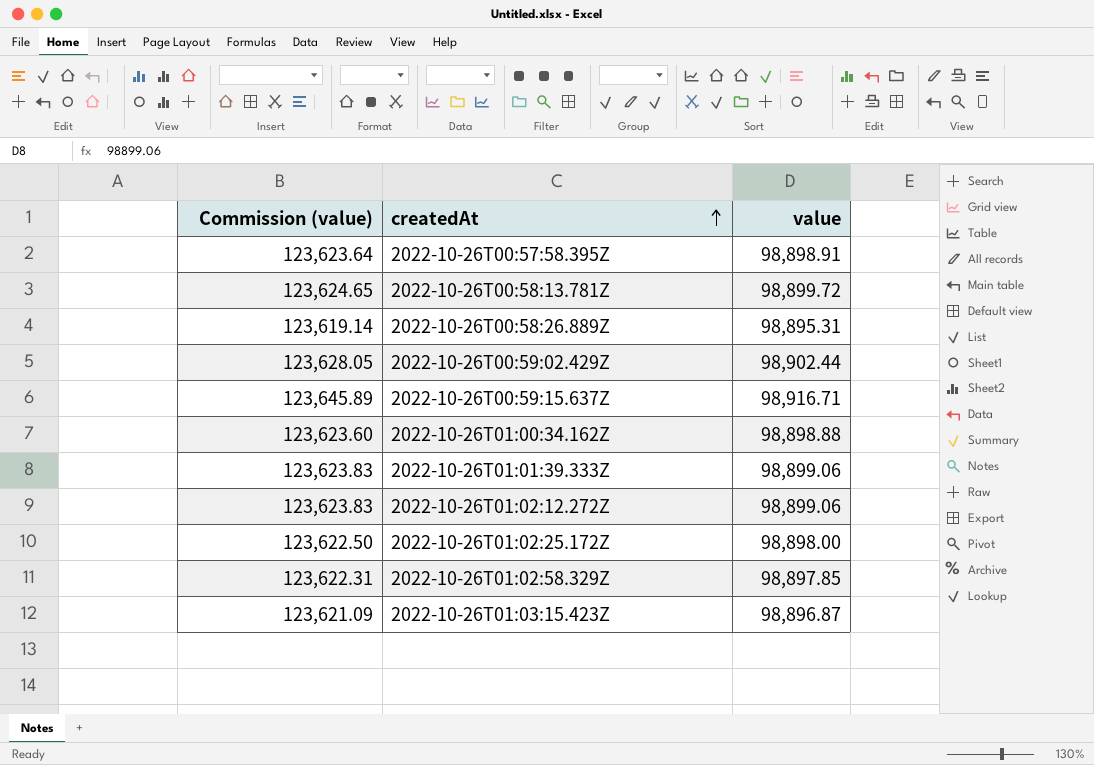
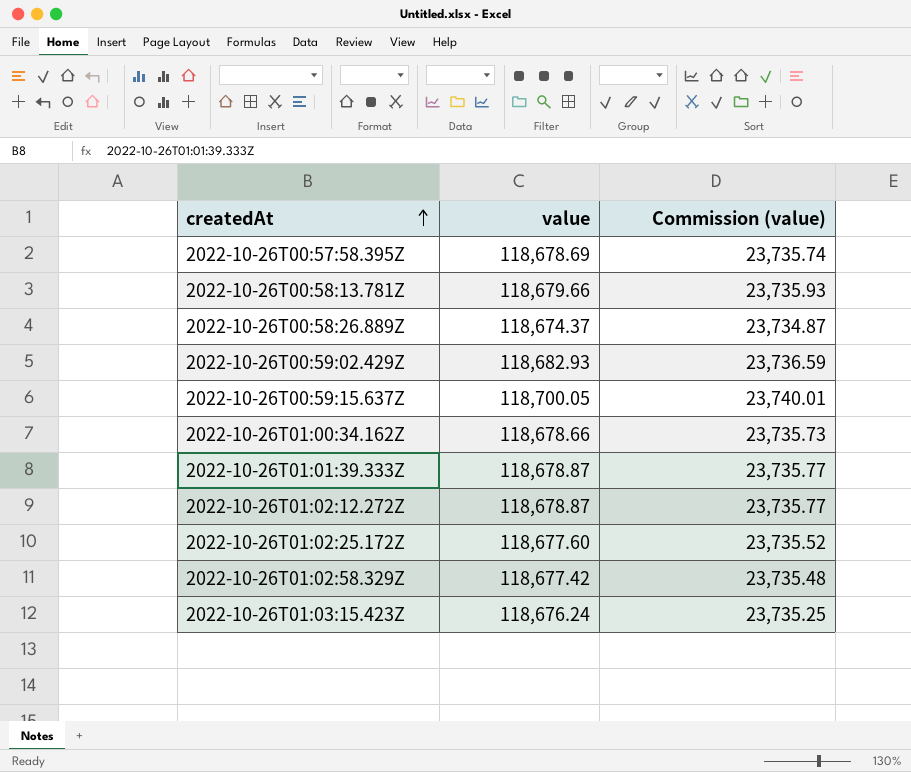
column Commission (value) | formula: [value] * 1.25 -> [value] * 0.2
column Commission (value) | position: 1 -> 3
2022-10-26T00:57:58.395Z | value: 98,898.91 -> 118,678.69
2022-10-26T00:58:13.781Z | value: 98,899.72 -> 118,679.66
2022-10-26T00:58:26.889Z | value: 98,895.31 -> 118,674.37
2022-10-26T00:59:02.429Z | value: 98,902.44 -> 118,682.93
2022-10-26T00:59:15.637Z | value: 98,916.71 -> 118,700.05
2022-10-26T01:00:34.162Z | value: 98,898.88 -> 118,678.66
2022-10-26T01:01:39.333Z | value: 98,899.06 -> 118,678.87
2022-10-26T01:02:12.272Z | value: 98,899.06 -> 118,678.87
2022-10-26T01:02:25.172Z | value: 98,898.00 -> 118,677.60
2022-10-26T01:02:58.329Z | value: 98,897.85 -> 118,677.42
2022-10-26T01:03:15.423Z | value: 98,896.87 -> 118,676.24

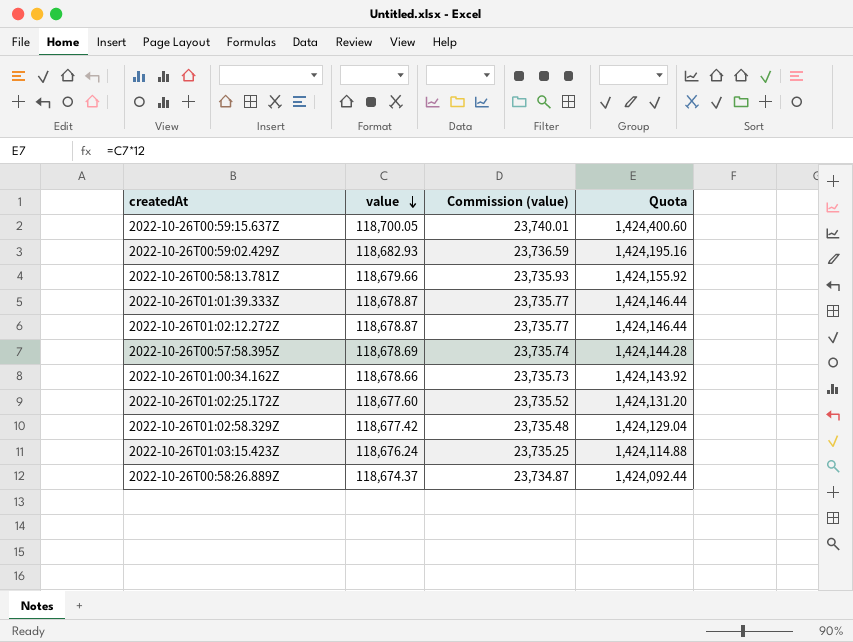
row order: createdAt ascending -> value descending
column Quota | formula: none -> [value] * 12

